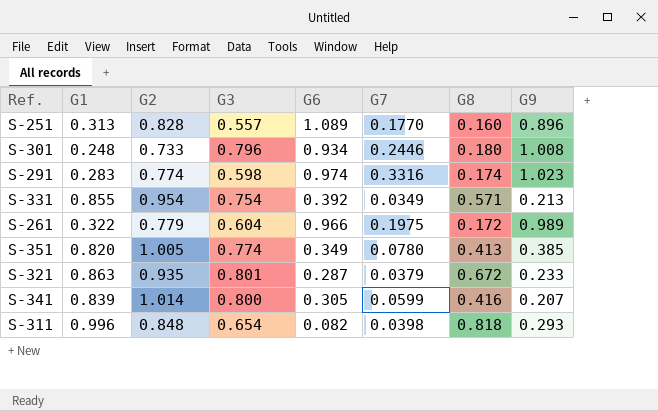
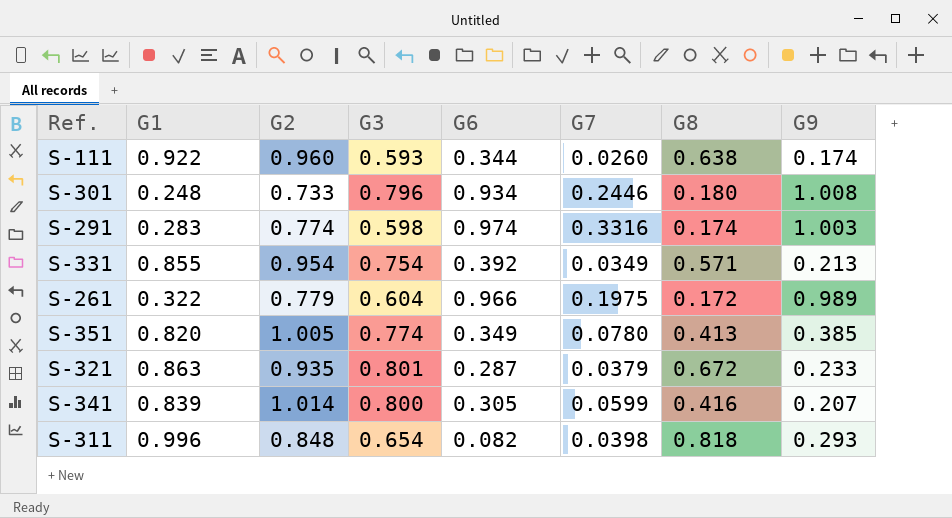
row S-251: 0.313 | 0.828 | 0.557 | 1.089 | 0.1770 | 0.160 | 0.896 -> none
row S-111: none -> 0.922 | 0.960 | 0.593 | 0.344 | 0.0260 | 0.638 | 0.174
S-291 | G9: 1.023 -> 1.003

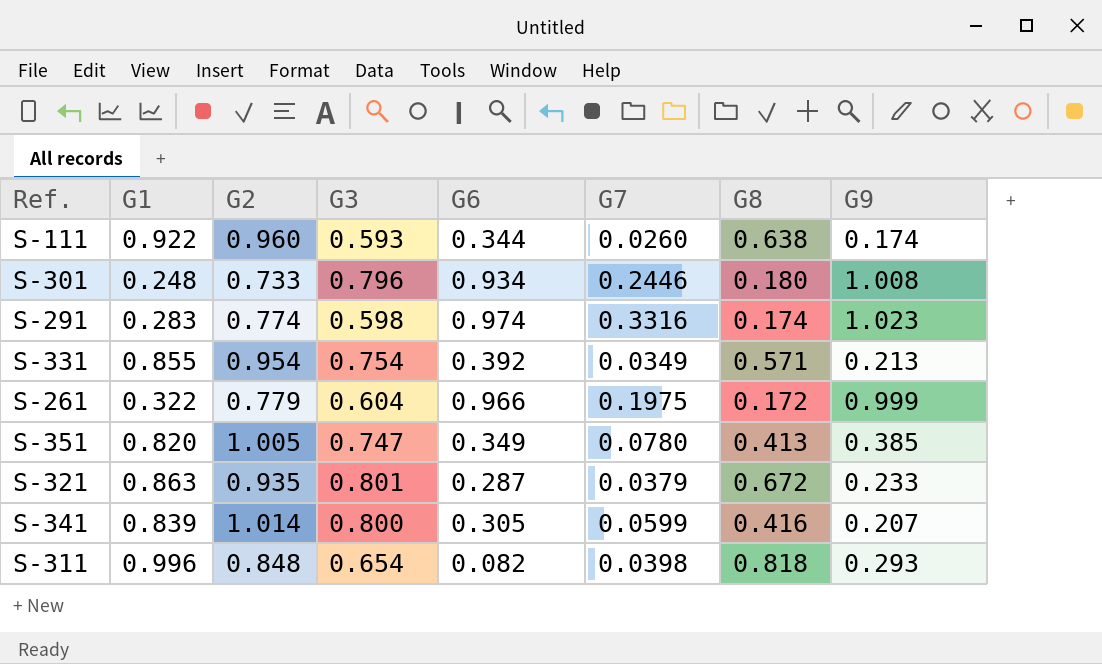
S-291 | G9: 1.003 -> 1.023
S-261 | G9: 0.989 -> 0.999
S-351 | G3: 0.774 -> 0.747

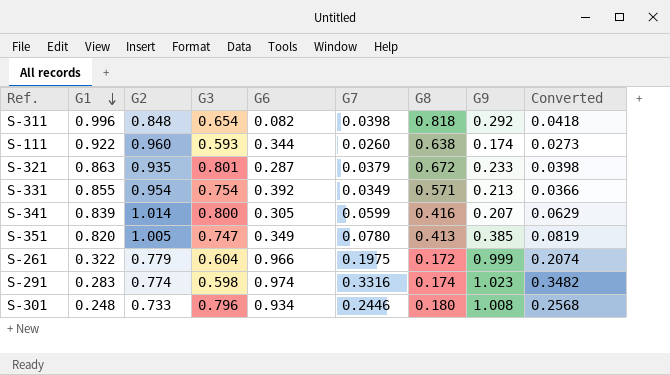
row order: none -> G1 descending
column Converted | formula: none -> [G7] * 1.05
S-311 | G9: 0.293 -> 0.292

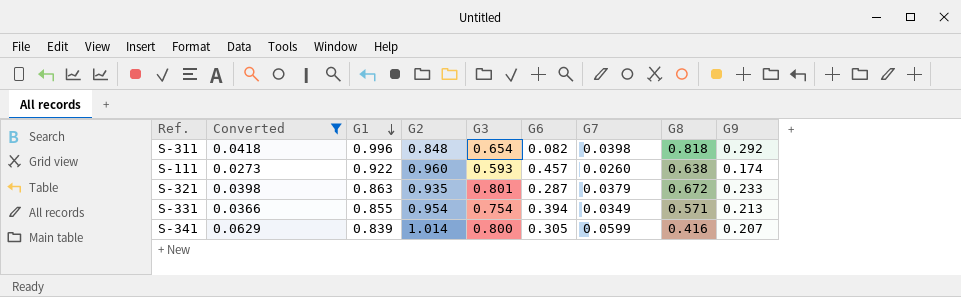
filter: none -> Converted <= 0.0629
column Converted | position: 9 -> 2
S-111 | G6: 0.344 -> 0.457
S-331 | G6: 0.392 -> 0.394

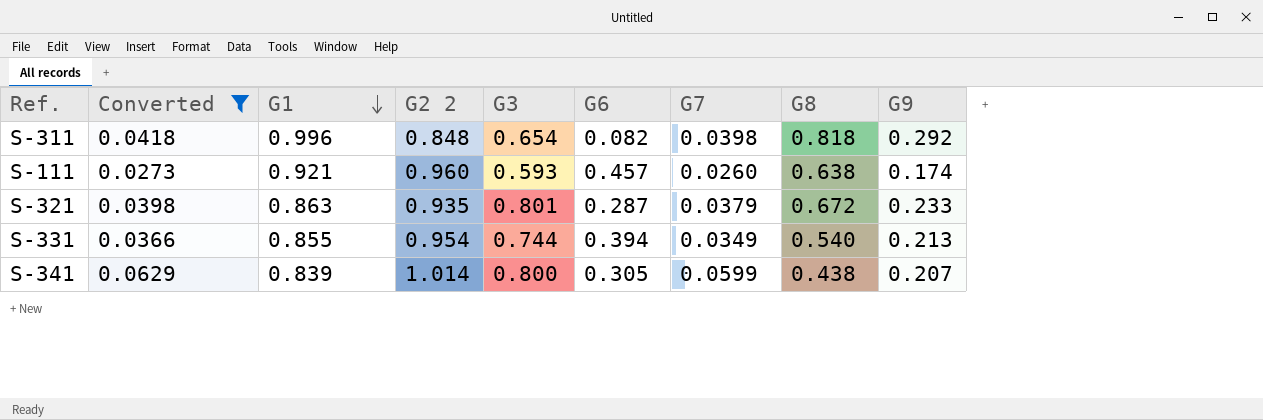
column name: G2 -> G2 2
S-111 | G1: 0.922 -> 0.921
S-331 | G3: 0.754 -> 0.744
S-331 | G8: 0.571 -> 0.540
S-341 | G8: 0.416 -> 0.438

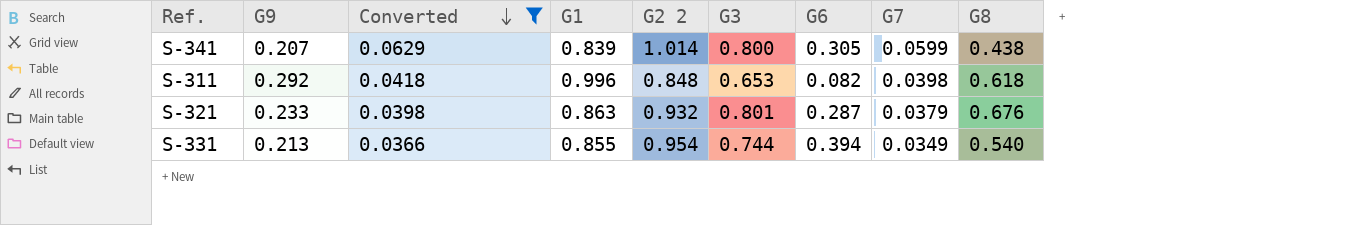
row order: G1 descending -> Converted descending
column G9 | position: 9 -> 2
row S-111: 0.0273 | 0.921 | 0.960 | 0.593 | 0.457 | 0.0260 | 0.638 | 0.174 -> none
S-311 | G3: 0.654 -> 0.653
S-311 | G8: 0.818 -> 0.618
S-321 | G2 2: 0.935 -> 0.932
S-321 | G8: 0.672 -> 0.676

